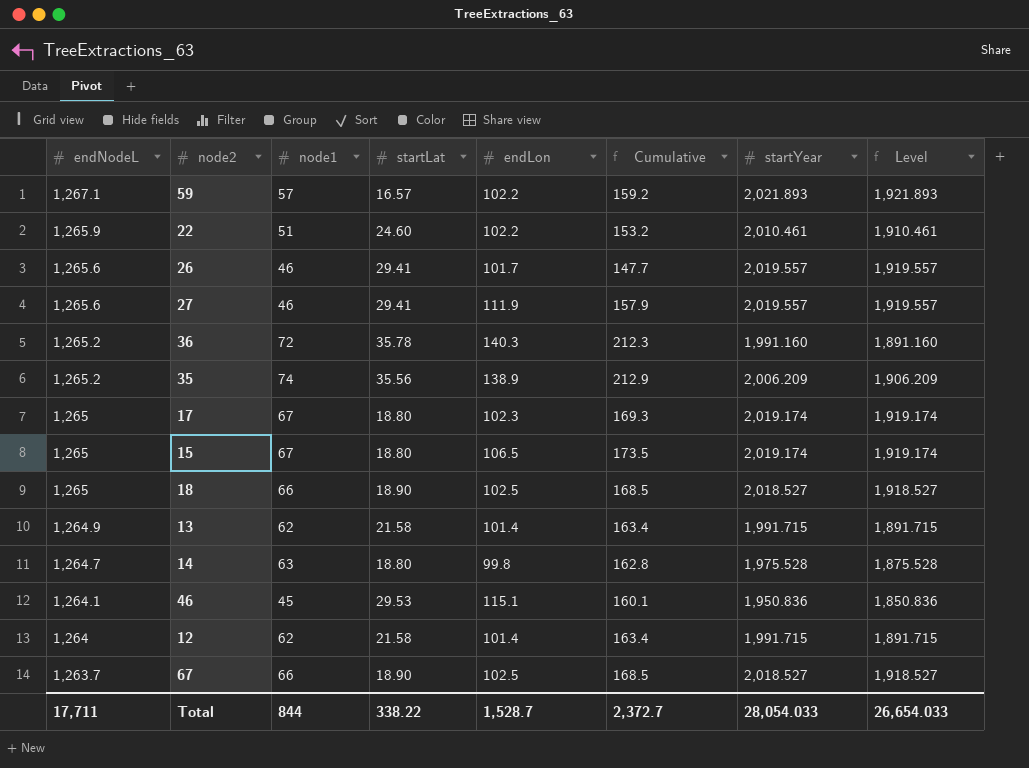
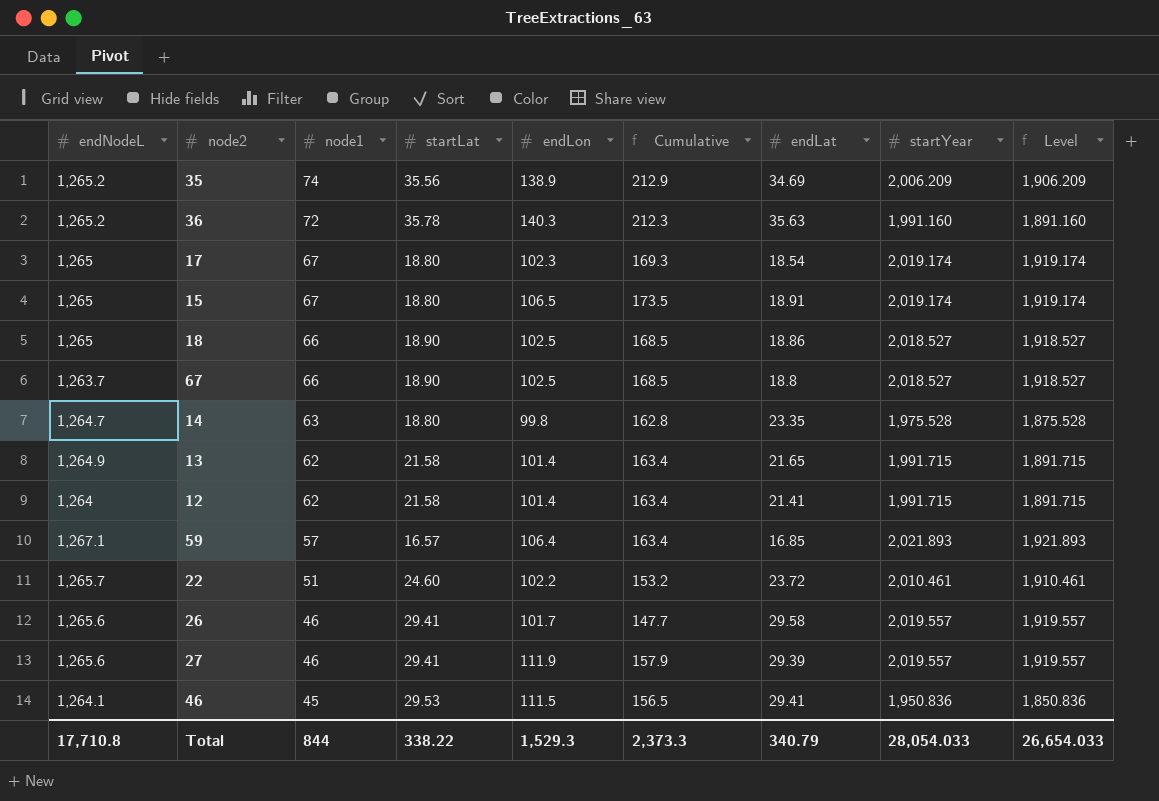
row order: endNodeL descending -> node1 descending
column endLat | position: none -> 7
59 | endLon: 102.2 -> 106.4
59 | Cumulative: 159.2 -> 163.4
22 | endNodeL: 1,265.9 -> 1,265.7
46 | endLon: 115.1 -> 111.5
46 | Cumulative: 160.1 -> 156.5
Total | endNodeL: 17,711 -> 17,710.8
Total | endLon: 1,528.7 -> 1,529.3
Total | Cumulative: 2,372.7 -> 2,373.3

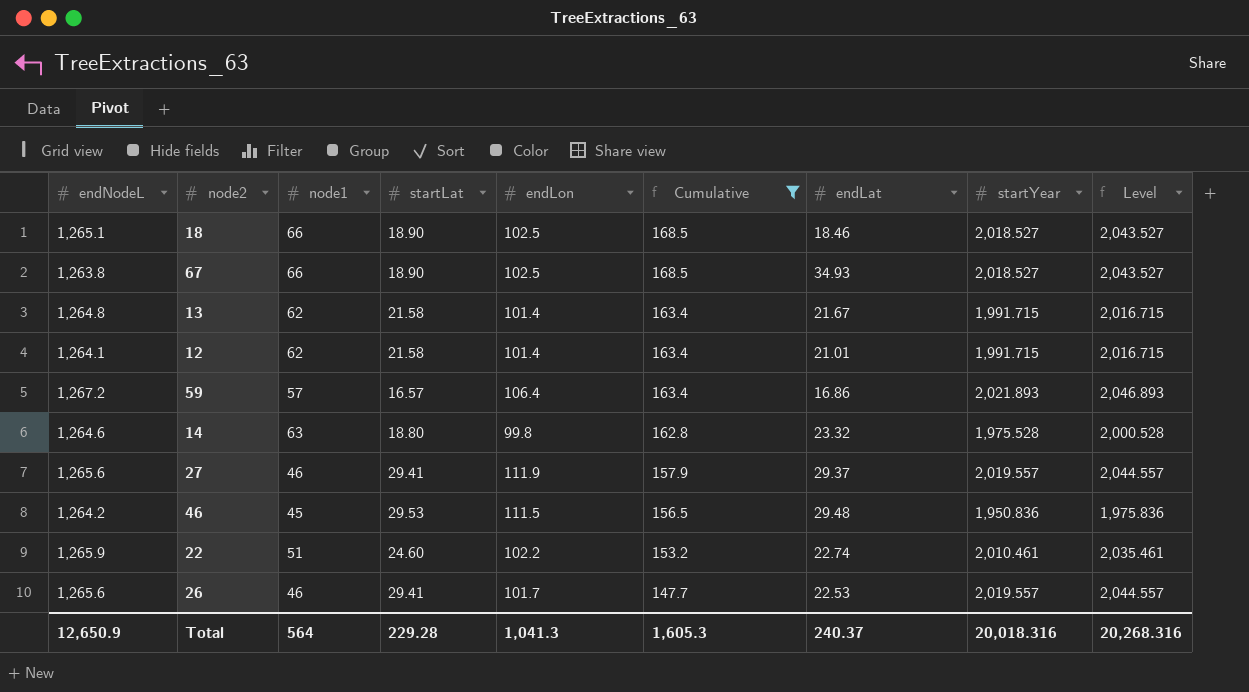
filter: none -> Cumulative <= 168.5
row order: node1 descending -> Cumulative descending
column Level | formula: [startYear] - 100 -> [startYear] + 25
18 | endNodeL: 1,265 -> 1,265.1
18 | endLat: 18.86 -> 18.46
67 | endNodeL: 1,263.7 -> 1,263.8
67 | endLat: 18.8 -> 34.93
13 | endNodeL: 1,264.9 -> 1,264.8
13 | endLat: 21.65 -> 21.67
12 | endNodeL: 1,264 -> 1,264.1
12 | endLat: 21.41 -> 21.01
59 | endNodeL: 1,267.1 -> 1,267.2
59 | endLat: 16.85 -> 16.86
14 | endNodeL: 1,264.7 -> 1,264.6
14 | endLat: 23.35 -> 23.32
27 | endLat: 29.39 -> 29.37
46 | endNodeL: 1,264.1 -> 1,264.2
46 | endLat: 29.41 -> 29.48
22 | endNodeL: 1,265.7 -> 1,265.9
22 | endLat: 23.72 -> 22.74
26 | endLat: 29.58 -> 22.53
Total | endNodeL: 17,710.8 -> 12,650.9
Total | node1: 844 -> 564
Total | startLat: 338.22 -> 229.28
Total | endLon: 1,529.3 -> 1,041.3
Total | Cumulative: 2,373.3 -> 1,605.3
Total | endLat: 340.79 -> 240.37
Total | startYear: 28,054.033 -> 20,018.316
Total | Level: 26,654.033 -> 20,268.316

